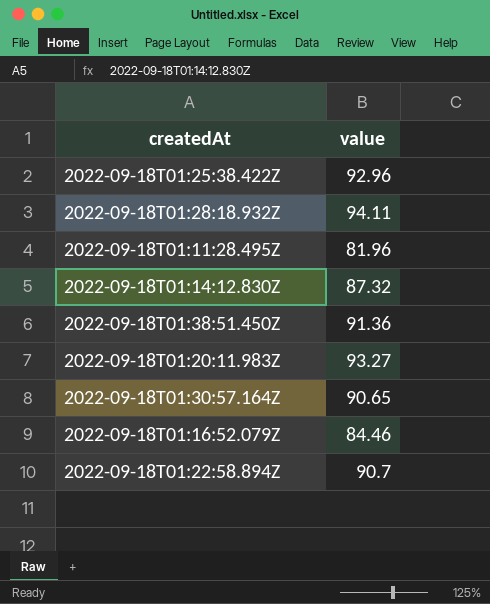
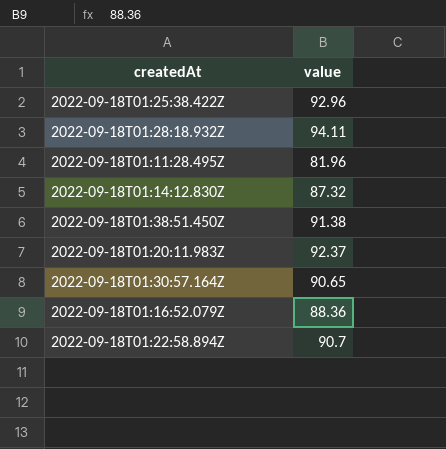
2022-09-18T01:38:51.450Z | value: 91.36 -> 91.38
2022-09-18T01:20:11.983Z | value: 93.27 -> 92.37
2022-09-18T01:16:52.079Z | value: 84.46 -> 88.36

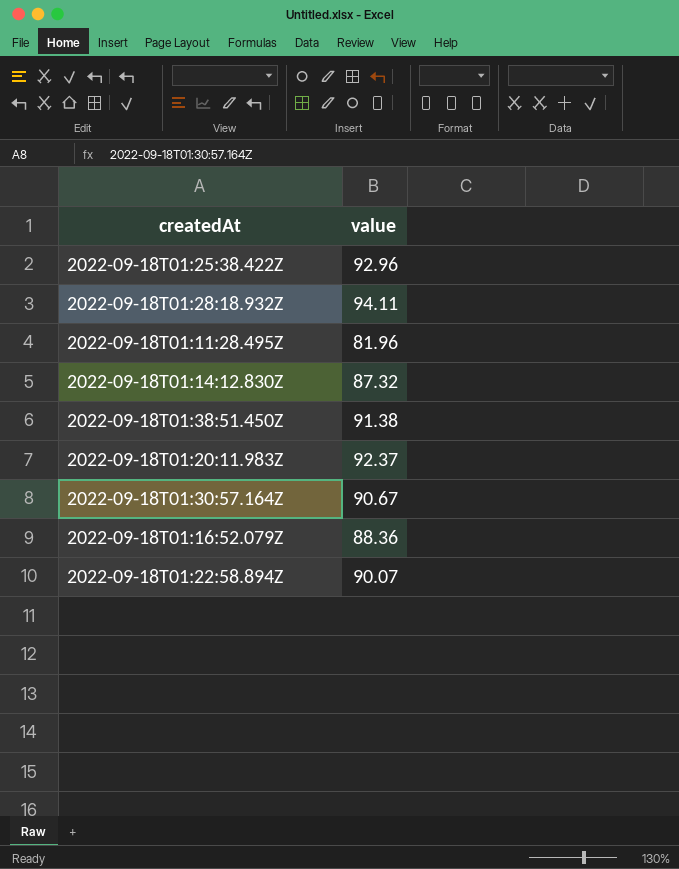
2022-09-18T01:30:57.164Z | value: 90.65 -> 90.67
2022-09-18T01:22:58.894Z | value: 90.7 -> 90.07

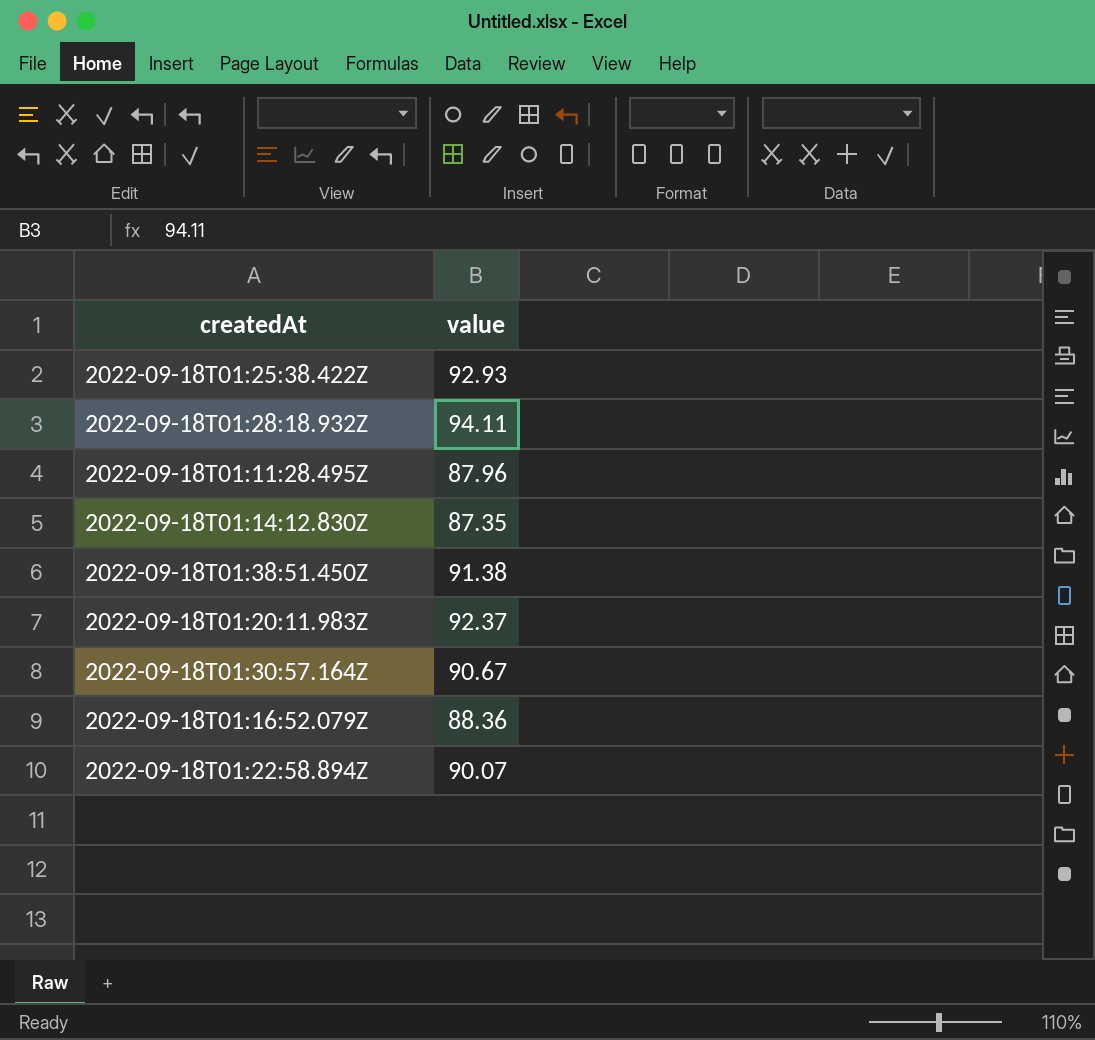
2022-09-18T01:25:38.422Z | value: 92.96 -> 92.93
2022-09-18T01:11:28.495Z | value: 81.96 -> 87.96
2022-09-18T01:14:12.830Z | value: 87.32 -> 87.35

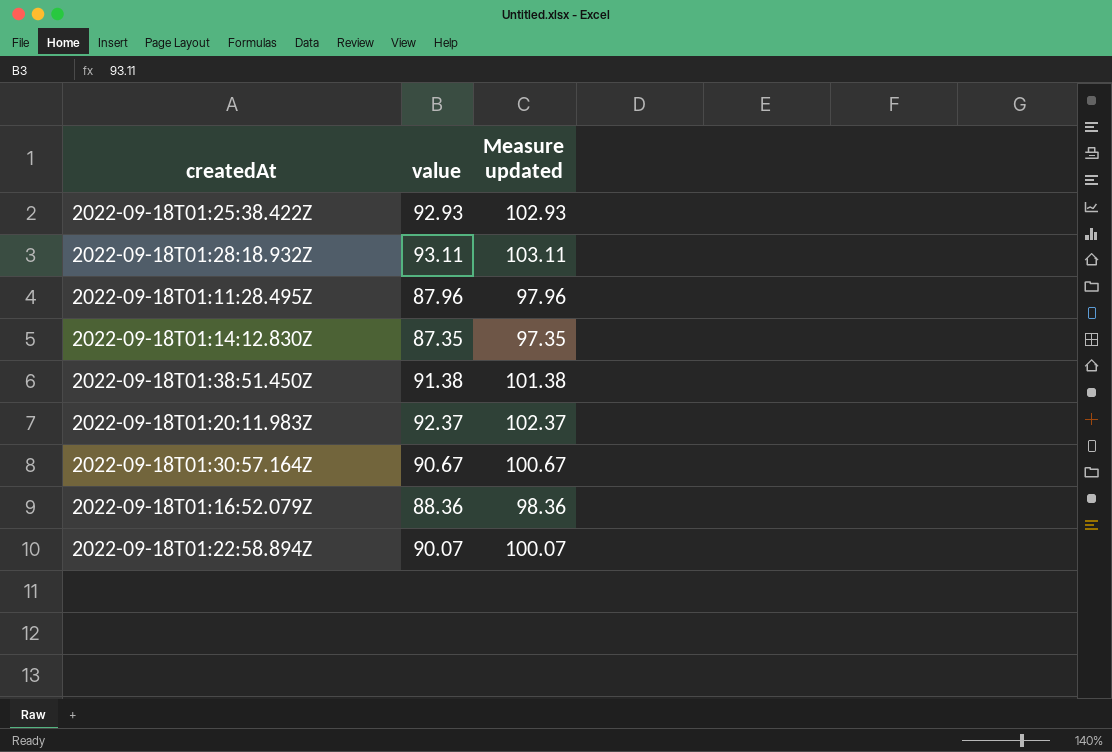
column Measure updated | formula: none -> [value] + 10
2022-09-18T01:28:18.932Z | value: 94.11 -> 93.11

